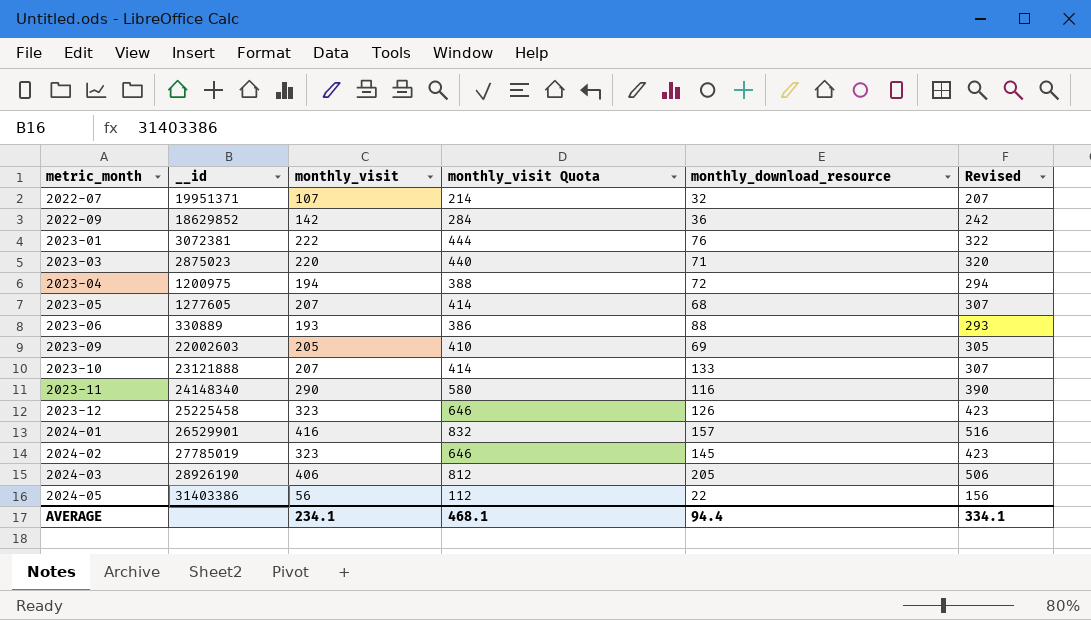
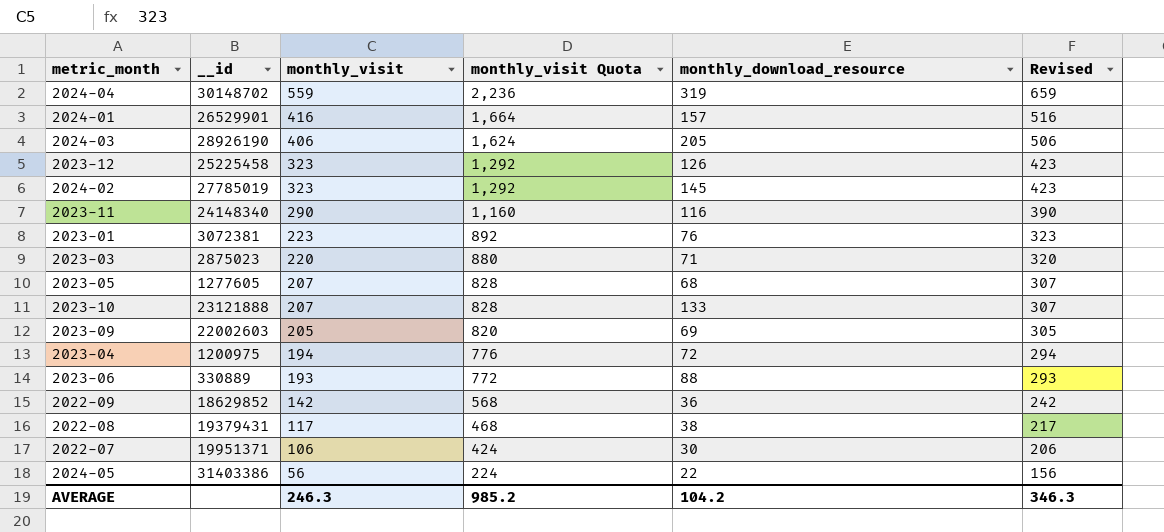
row order: metric_month ascending -> monthly_visit descending
column monthly_visit Quota | formula: [monthly_visit] * 2 -> [monthly_visit] * 4
row 2024-04: none -> 30148702 | 559 | 2,236 | 319 | 659
2023-01 | monthly_visit: 222 -> 223
2023-01 | Revised: 322 -> 323
row 2022-08: none -> 19379431 | 117 | 468 | 38 | 217
2022-07 | monthly_visit: 107 -> 106
2022-07 | monthly_download_resource: 32 -> 30
2022-07 | Revised: 207 -> 206
AVERAGE | monthly_visit: 234.1 -> 246.3
AVERAGE | monthly_visit Quota: 468.1 -> 985.2
AVERAGE | monthly_download_resource: 94.4 -> 104.2
AVERAGE | Revised: 334.1 -> 346.3

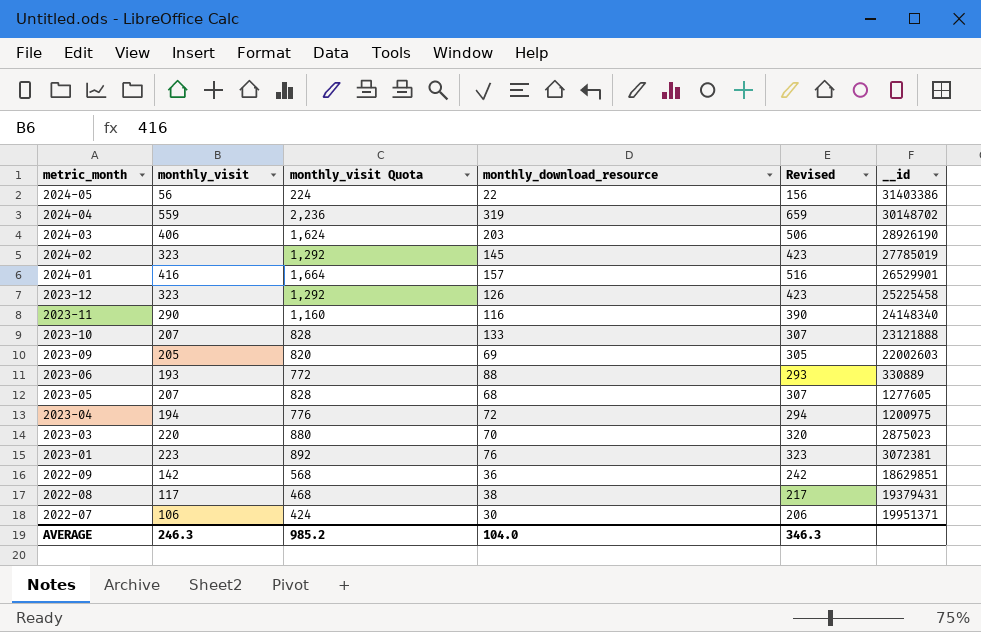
row order: monthly_visit descending -> metric_month descending
column __id | position: 2 -> 6
2024-03 | monthly_download_resource: 205 -> 203
2023-03 | monthly_download_resource: 71 -> 70
2022-09 | __id: 18629852 -> 18629851
AVERAGE | monthly_download_resource: 104.2 -> 104.0

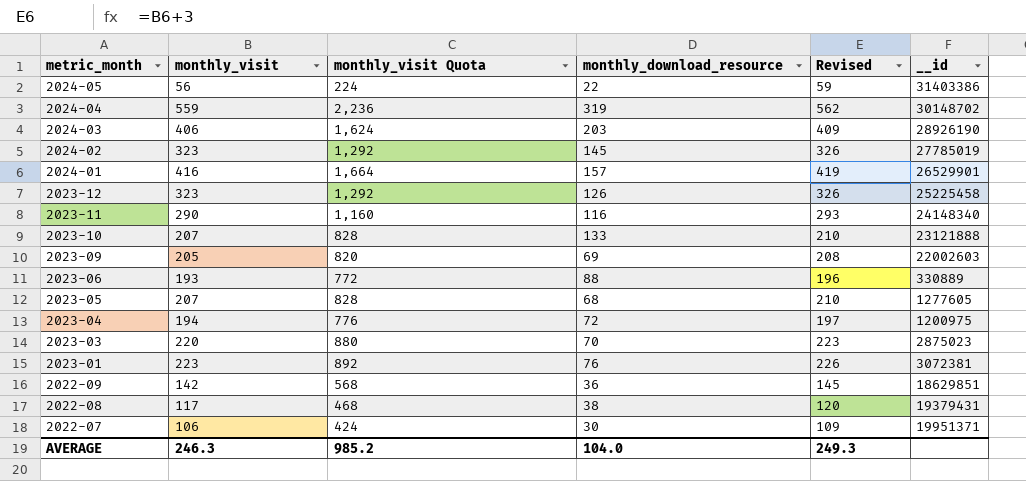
column Revised | formula: [monthly_visit] + 100 -> [monthly_visit] + 3
AVERAGE | Revised: 346.3 -> 249.3

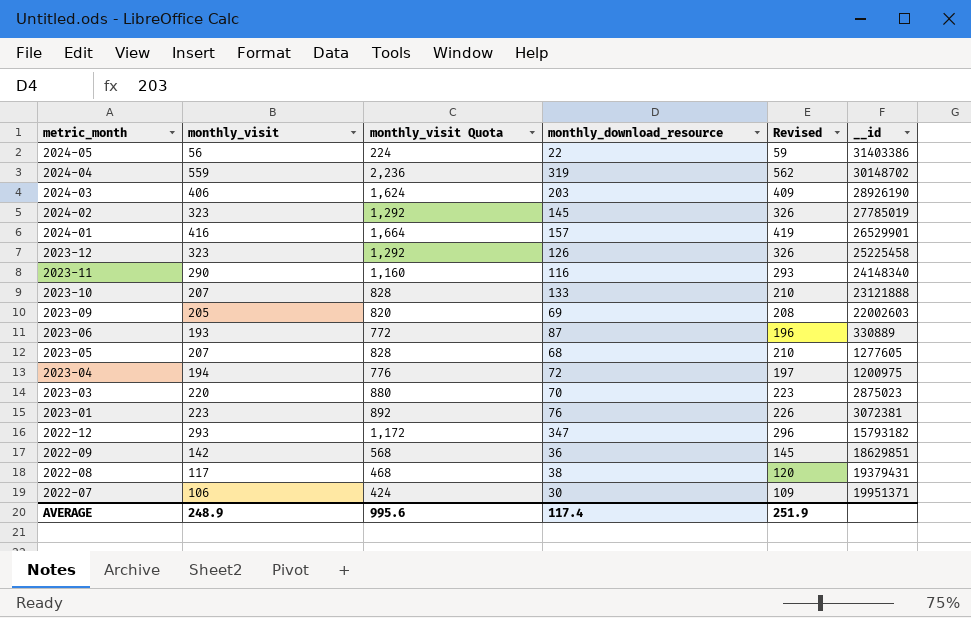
2023-06 | monthly_download_resource: 88 -> 87
row 2022-12: none -> 293 | 1,172 | 347 | 296 | 15793182
AVERAGE | monthly_visit: 246.3 -> 248.9
AVERAGE | monthly_visit Quota: 985.2 -> 995.6
AVERAGE | monthly_download_resource: 104.0 -> 117.4
AVERAGE | Revised: 249.3 -> 251.9

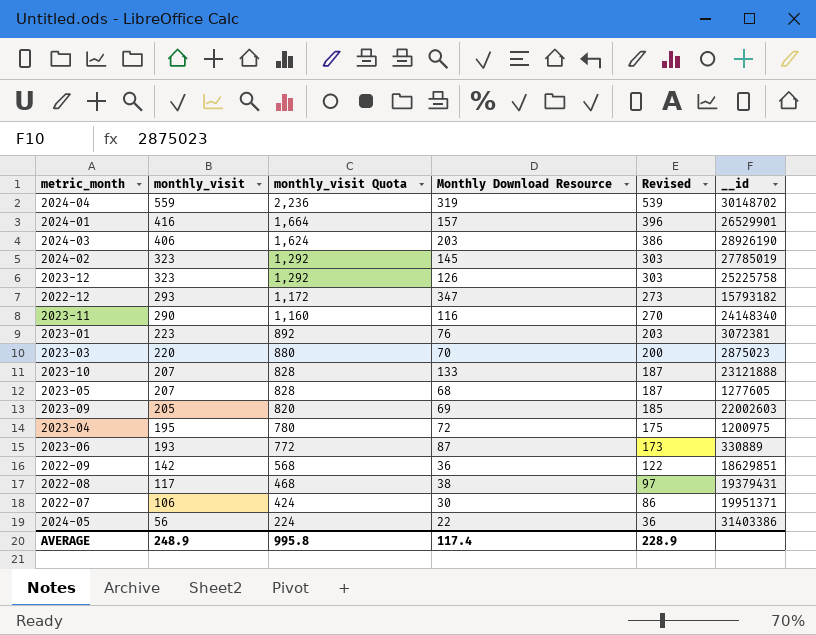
row order: metric_month descending -> monthly_visit descending
column name: monthly_download_resource -> Monthly Download Resource
column Revised | formula: [monthly_visit] + 3 -> [monthly_visit] - 20
2023-12 | __id: 25225458 -> 25225758
2023-04 | monthly_visit: 194 -> 195
2023-04 | monthly_visit Quota: 776 -> 780
AVERAGE | monthly_visit Quota: 995.6 -> 995.8
AVERAGE | Revised: 251.9 -> 228.9

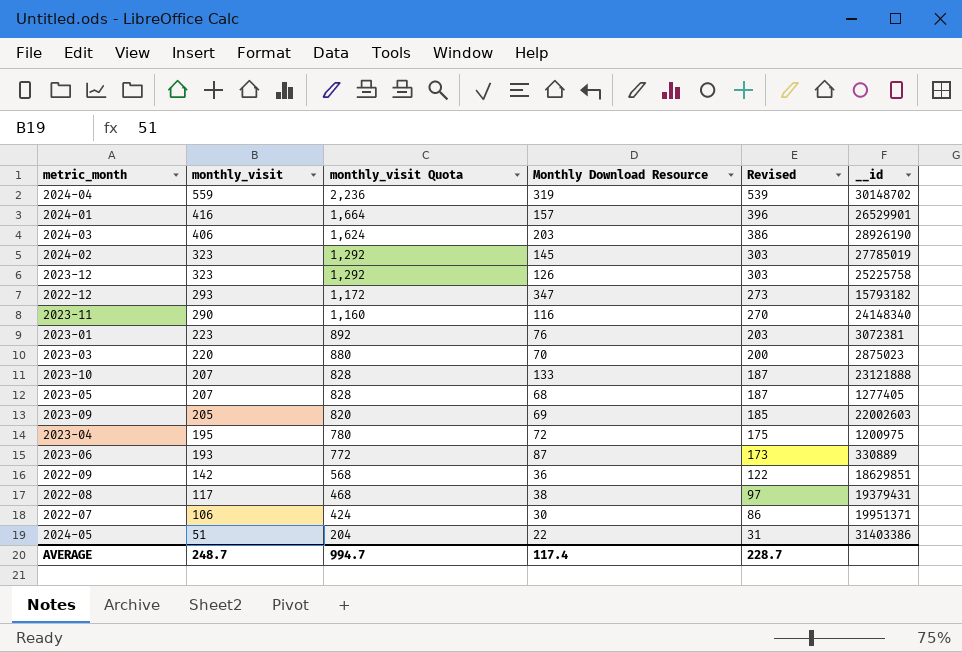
2023-05 | __id: 1277605 -> 1277405
2024-05 | monthly_visit: 56 -> 51
2024-05 | monthly_visit Quota: 224 -> 204
2024-05 | Revised: 36 -> 31
AVERAGE | monthly_visit: 248.9 -> 248.7
AVERAGE | monthly_visit Quota: 995.8 -> 994.7
AVERAGE | Revised: 228.9 -> 228.7

